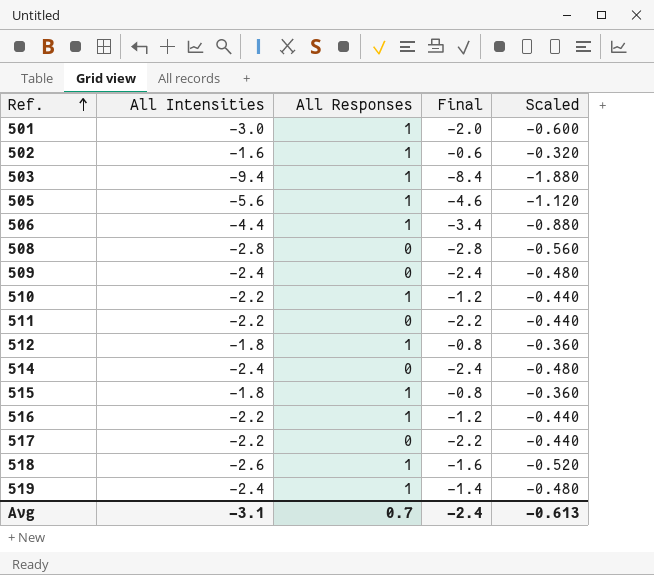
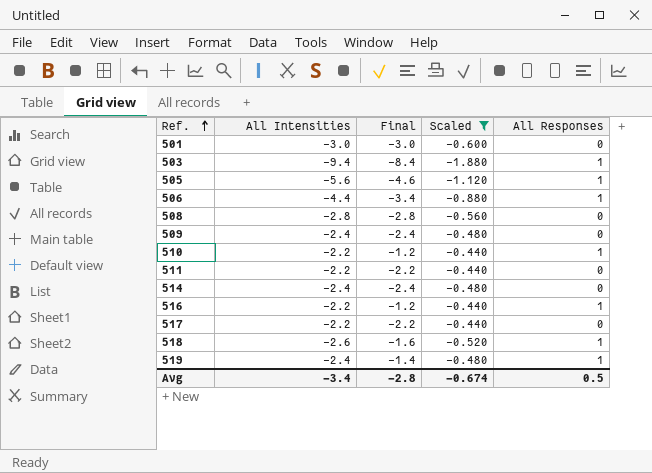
filter: none -> Scaled <= -0.440
column All Responses | position: 3 -> 5
501 | Final: -2.0 -> -3.0
501 | All Responses: 1 -> 0
Avg | All Intensities: -3.1 -> -3.4
Avg | Final: -2.4 -> -2.8
Avg | Scaled: -0.613 -> -0.674
Avg | All Responses: 0.7 -> 0.5

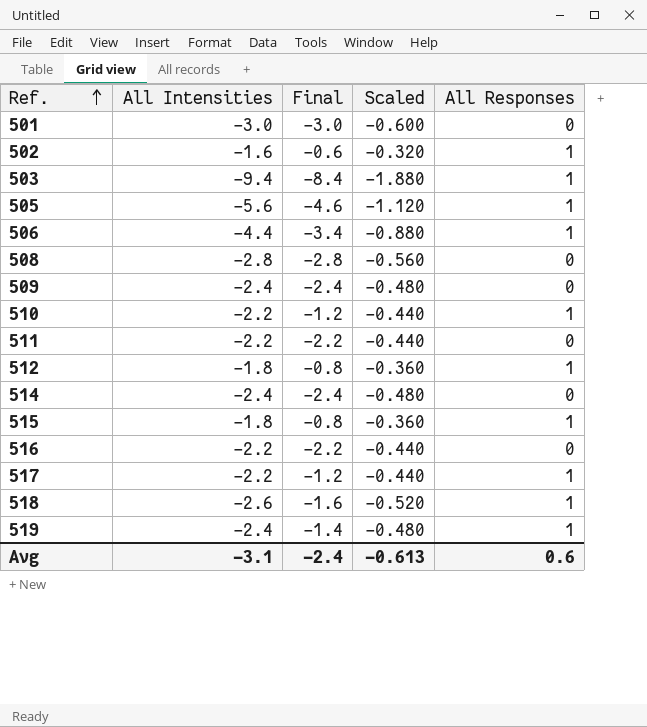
filter: Scaled <= -0.440 -> none
516 | Final: -1.2 -> -2.2
516 | All Responses: 1 -> 0
517 | Final: -2.2 -> -1.2
517 | All Responses: 0 -> 1
Avg | All Intensities: -3.4 -> -3.1
Avg | Final: -2.8 -> -2.4
Avg | Scaled: -0.674 -> -0.613
Avg | All Responses: 0.5 -> 0.6

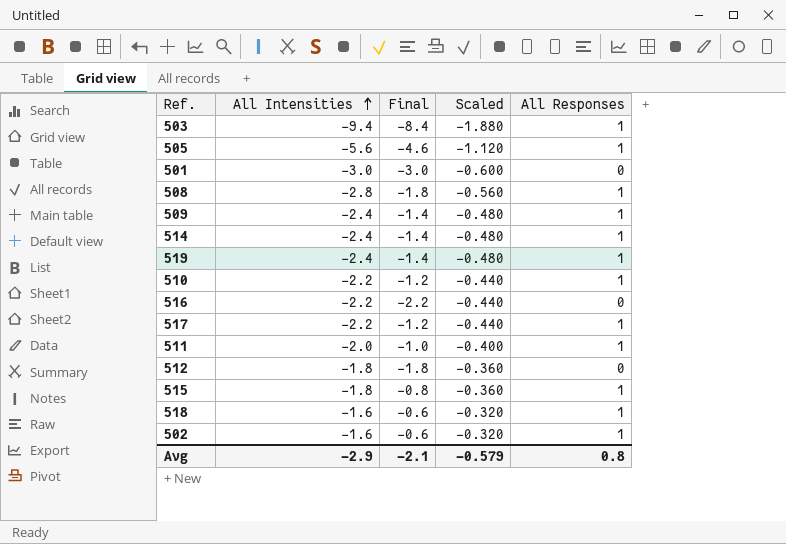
row order: Ref. ascending -> All Intensities ascending
row 506: -4.4 | -3.4 | -0.880 | 1 -> none
508 | Final: -2.8 -> -1.8
508 | All Responses: 0 -> 1
509 | Final: -2.4 -> -1.4
509 | All Responses: 0 -> 1
514 | Final: -2.4 -> -1.4
514 | All Responses: 0 -> 1
511 | All Intensities: -2.2 -> -2.0
511 | Final: -2.2 -> -1.0
511 | Scaled: -0.440 -> -0.400
511 | All Responses: 0 -> 1
512 | Final: -0.8 -> -1.8
512 | All Responses: 1 -> 0
518 | All Intensities: -2.6 -> -1.6
518 | Final: -1.6 -> -0.6
518 | Scaled: -0.520 -> -0.320
Avg | All Intensities: -3.1 -> -2.9
Avg | Final: -2.4 -> -2.1
Avg | Scaled: -0.613 -> -0.579
Avg | All Responses: 0.6 -> 0.8

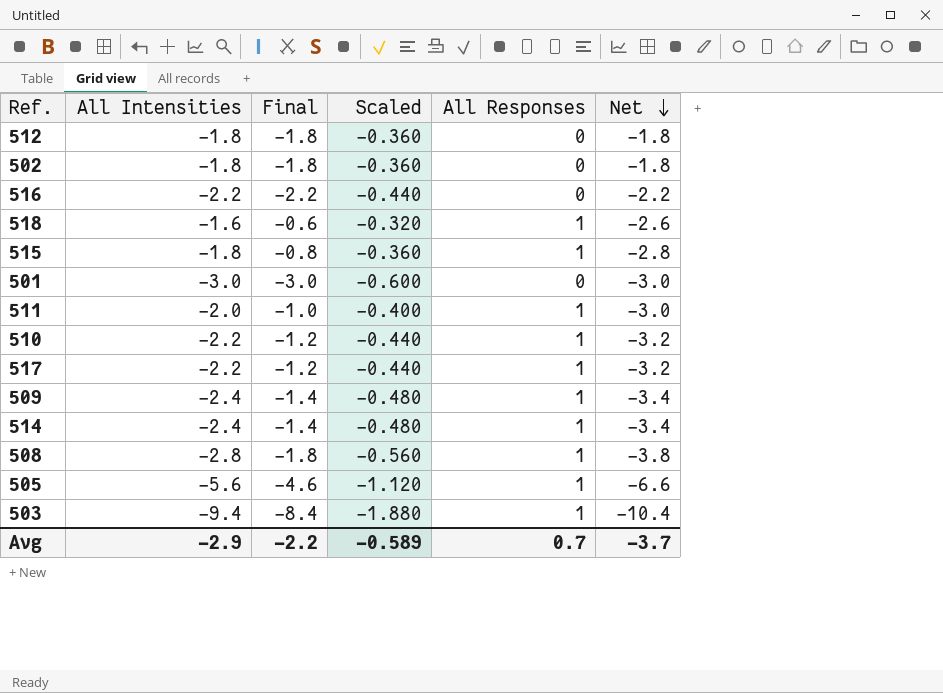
row order: All Intensities ascending -> Net descending
column Net | formula: none -> [All Intensities] - [All Responses]
row 519: -2.4 | -1.4 | -0.480 | 1 -> none
502 | All Intensities: -1.6 -> -1.8
502 | Final: -0.6 -> -1.8
502 | Scaled: -0.320 -> -0.360
502 | All Responses: 1 -> 0
Avg | Final: -2.1 -> -2.2
Avg | Scaled: -0.579 -> -0.589
Avg | All Responses: 0.8 -> 0.7

